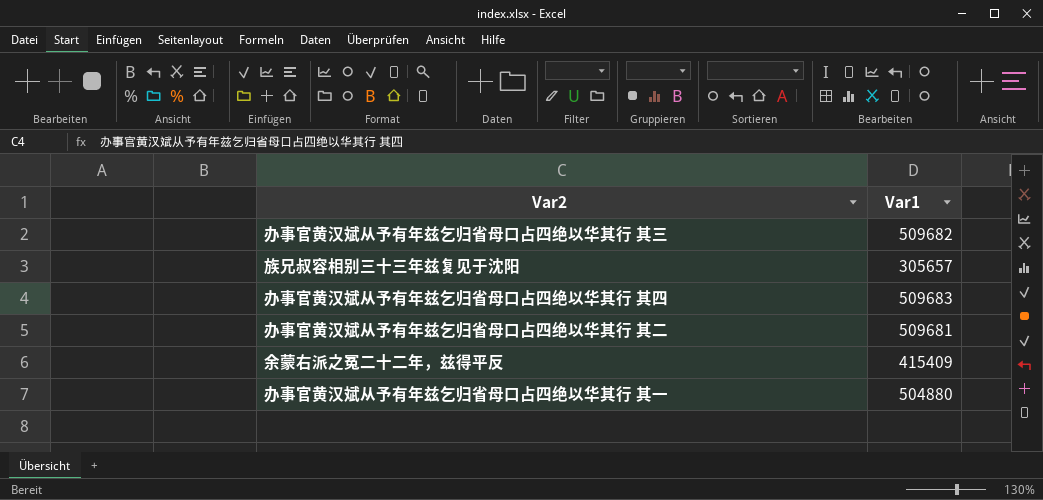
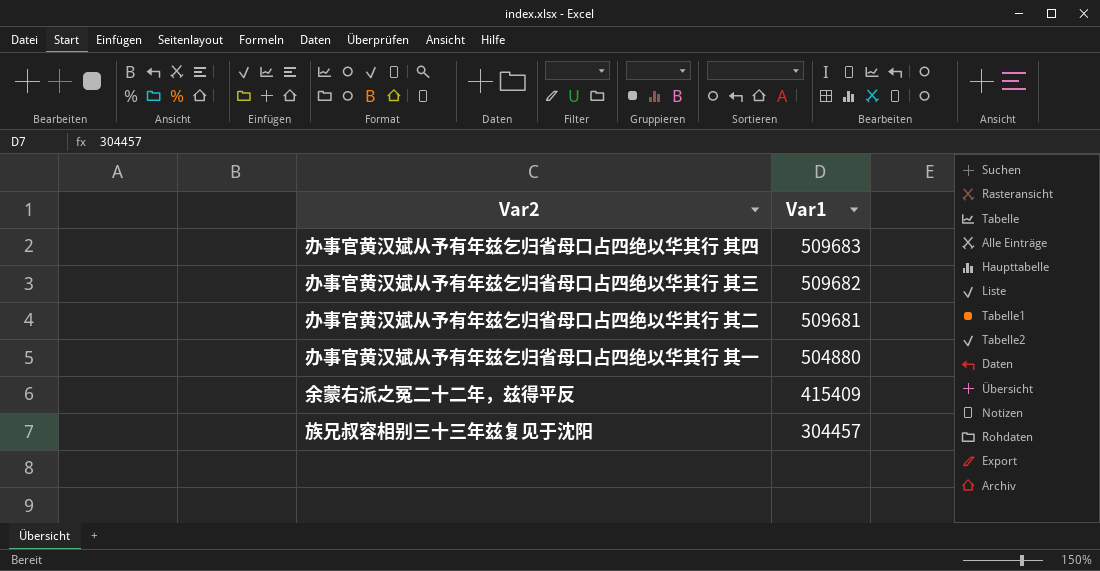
row order: none -> Var1 descending
族兄叔容相别三十三年兹复见于沈阳 | Var1: 305657 -> 304457

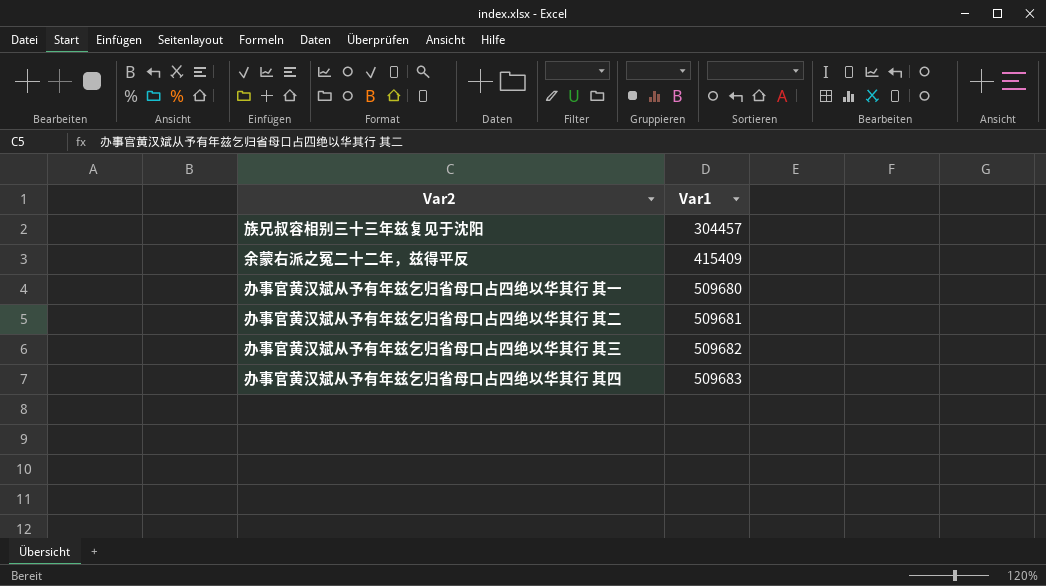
row order: Var1 descending -> Var1 ascending
办事官黄汉斌从予有年兹乞归省母口占四绝以华其行 其一 | Var1: 504880 -> 509680

